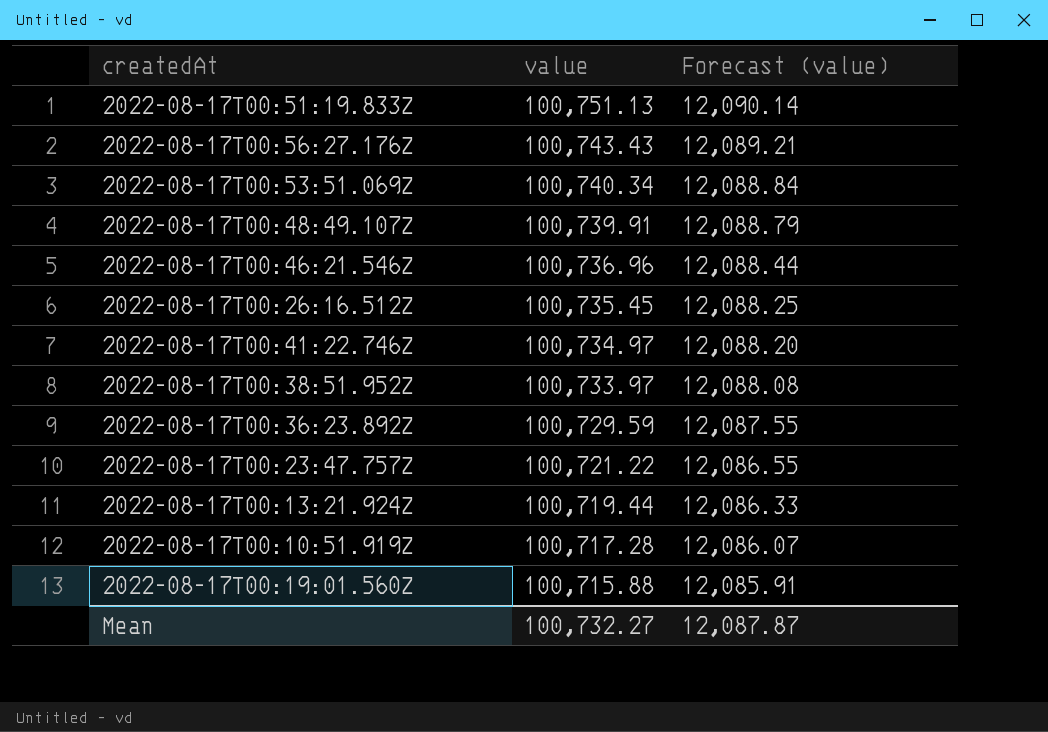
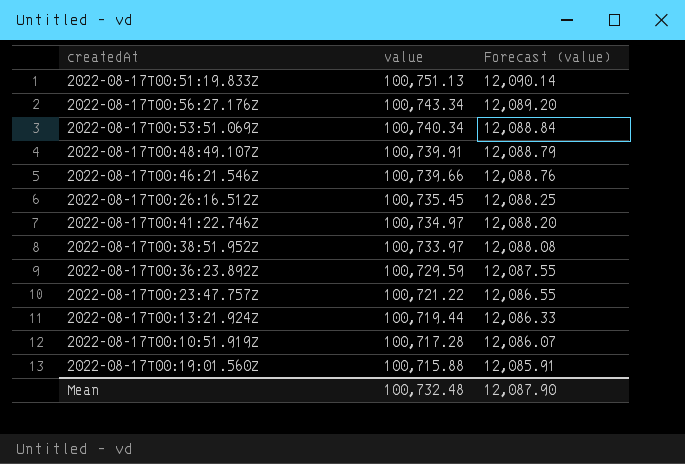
2022-08-17T00:56:27.176Z | value: 100,743.43 -> 100,743.34
2022-08-17T00:56:27.176Z | Forecast (value): 12,089.21 -> 12,089.20
2022-08-17T00:46:21.546Z | value: 100,736.96 -> 100,739.66
2022-08-17T00:46:21.546Z | Forecast (value): 12,088.44 -> 12,088.76
Mean | value: 100,732.27 -> 100,732.48
Mean | Forecast (value): 12,087.87 -> 12,087.90

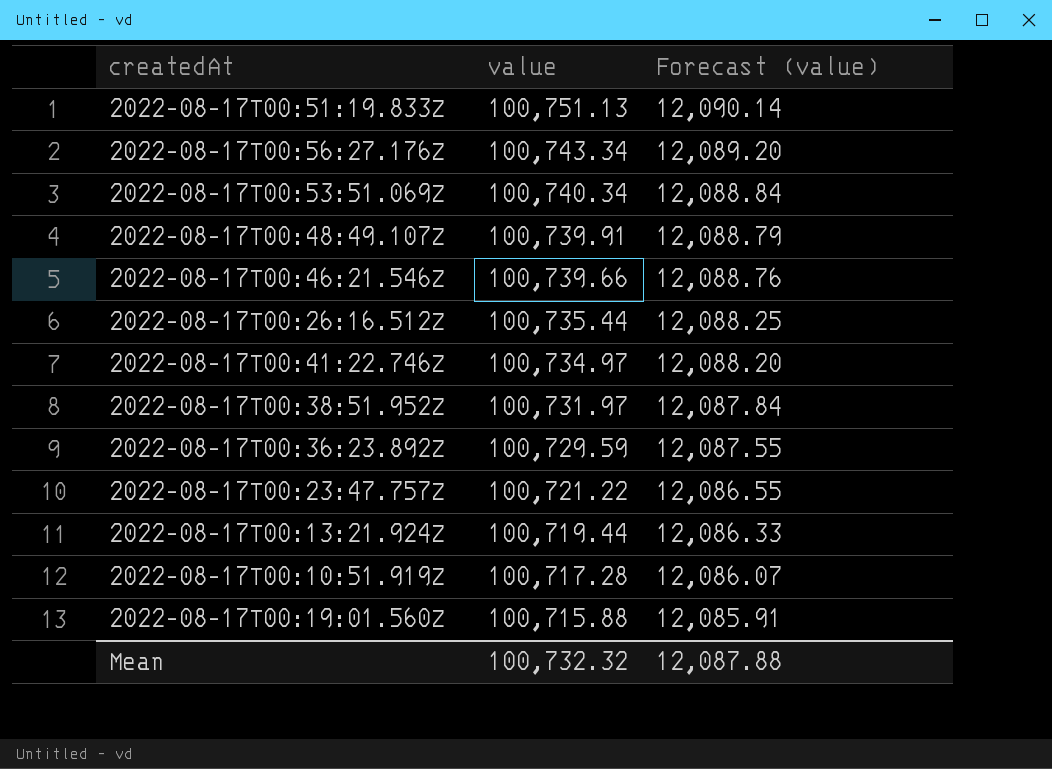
2022-08-17T00:26:16.512Z | value: 100,735.45 -> 100,735.44
2022-08-17T00:38:51.952Z | value: 100,733.97 -> 100,731.97
2022-08-17T00:38:51.952Z | Forecast (value): 12,088.08 -> 12,087.84
Mean | value: 100,732.48 -> 100,732.32
Mean | Forecast (value): 12,087.90 -> 12,087.88

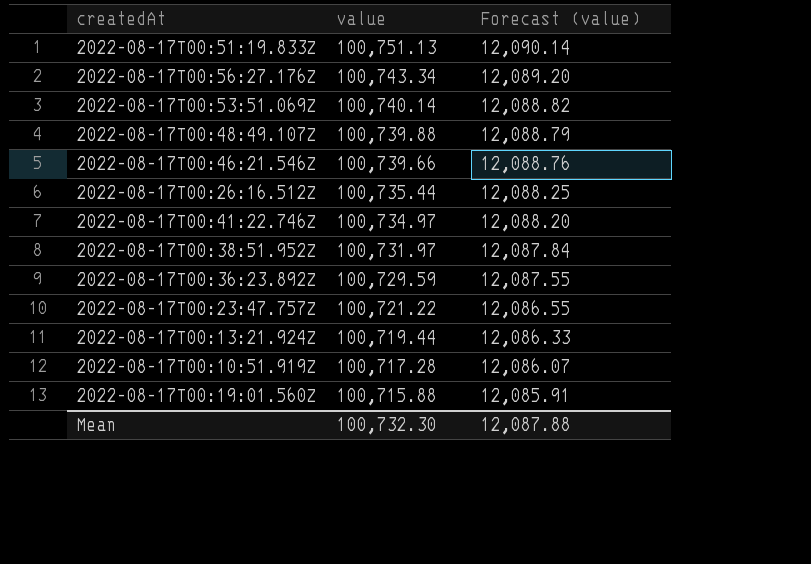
2022-08-17T00:53:51.069Z | value: 100,740.34 -> 100,740.14
2022-08-17T00:53:51.069Z | Forecast (value): 12,088.84 -> 12,088.82
2022-08-17T00:48:49.107Z | value: 100,739.91 -> 100,739.88
Mean | value: 100,732.32 -> 100,732.30

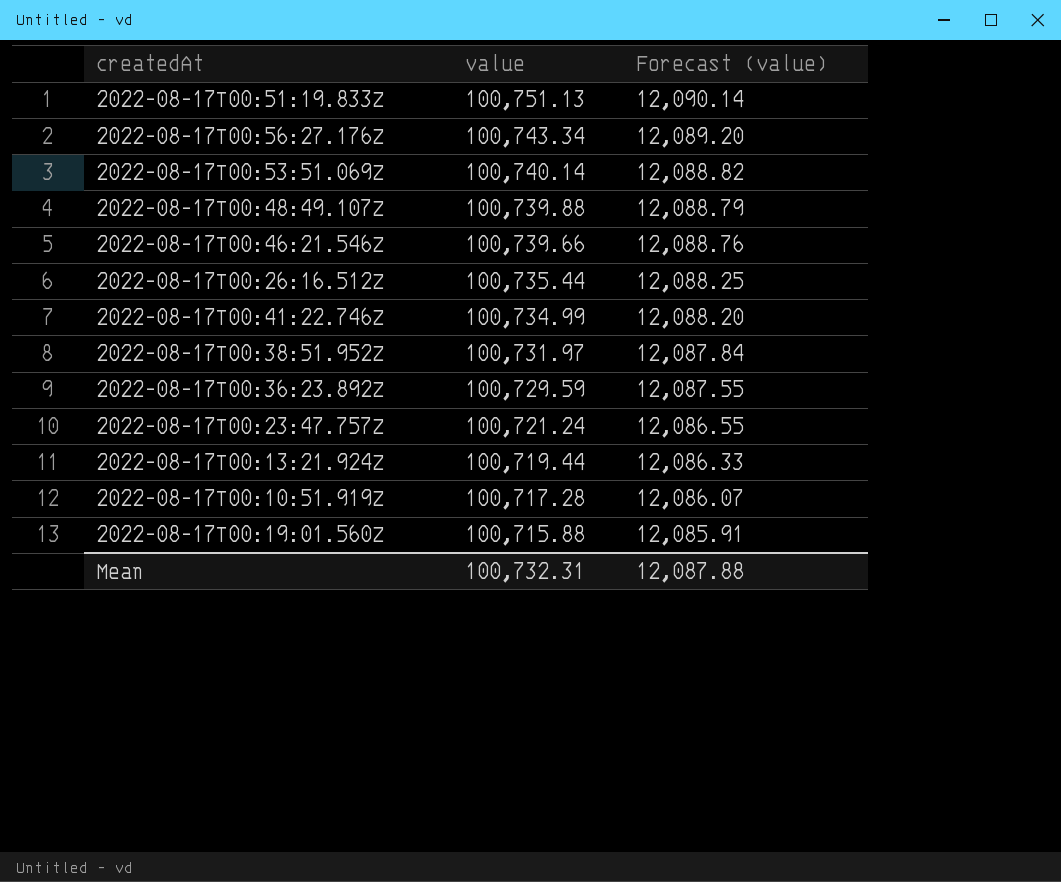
2022-08-17T00:41:22.746Z | value: 100,734.97 -> 100,734.99
2022-08-17T00:23:47.757Z | value: 100,721.22 -> 100,721.24
Mean | value: 100,732.30 -> 100,732.31

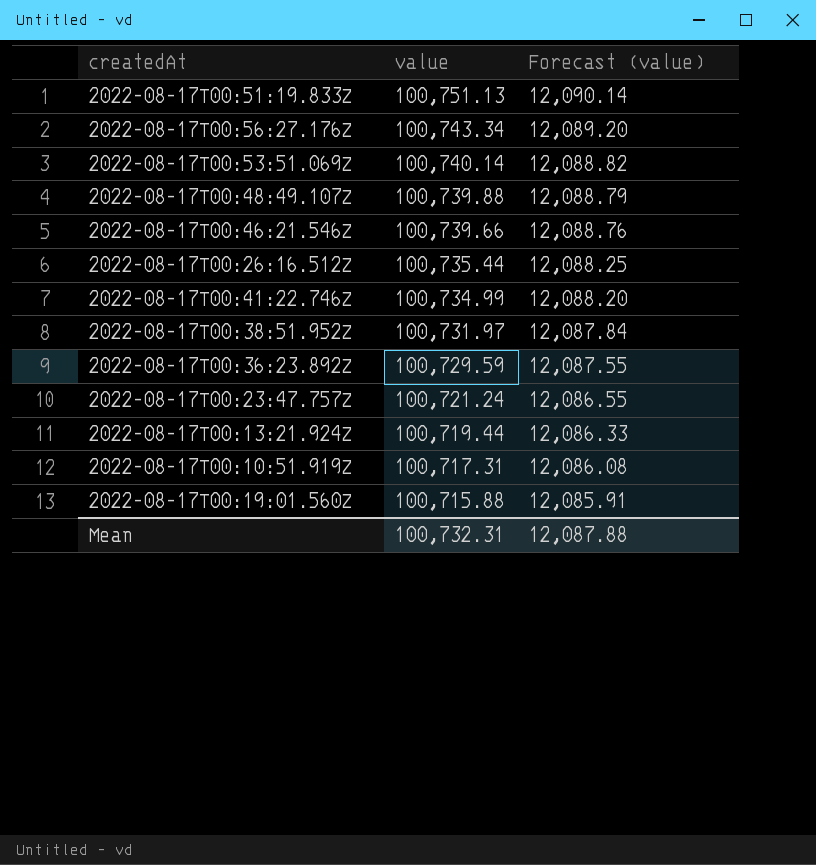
2022-08-17T00:10:51.919Z | value: 100,717.28 -> 100,717.31
2022-08-17T00:10:51.919Z | Forecast (value): 12,086.07 -> 12,086.08

